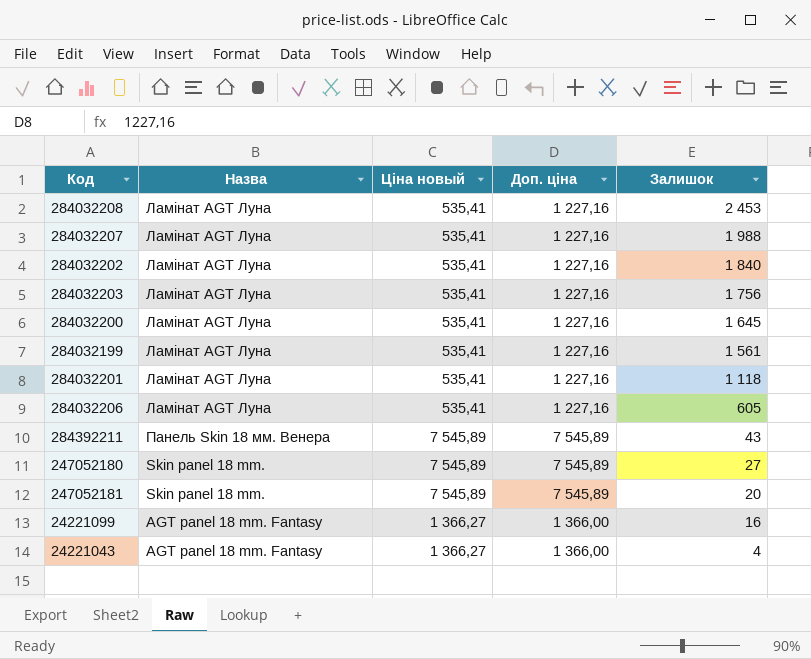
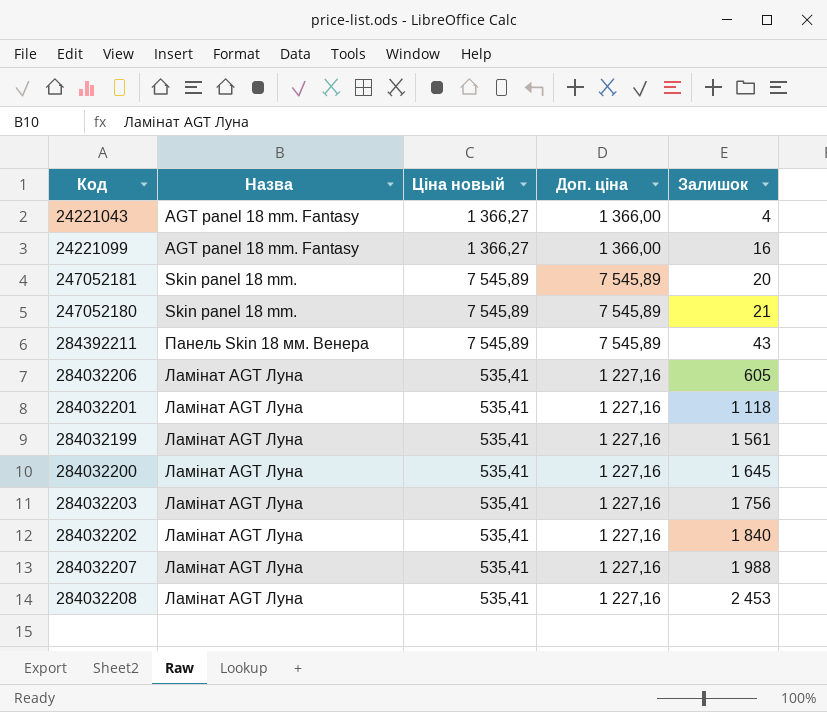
row order: Залишок descending -> Залишок ascending
247052180 | Залишок: 27 -> 21

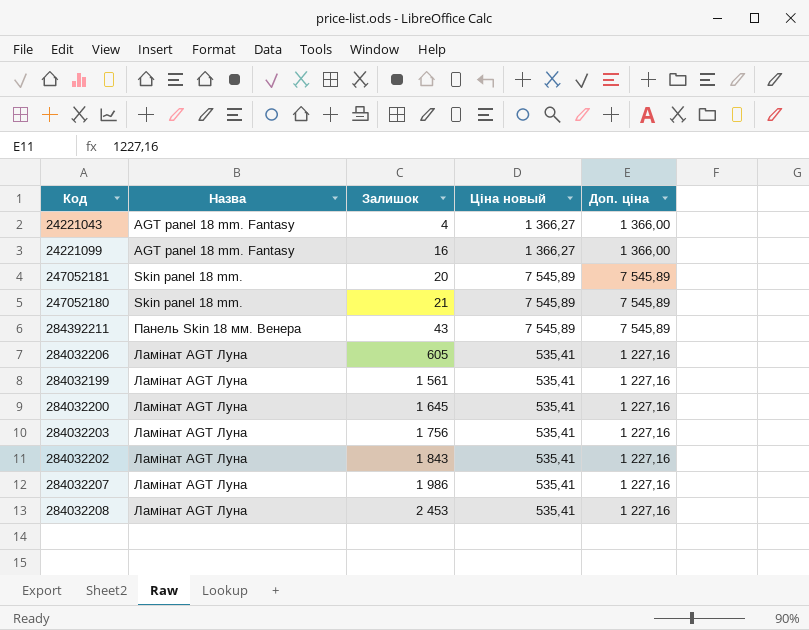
column Залишок | position: 5 -> 3
row 284032201: Ламінат AGT Луна | 535,41 | 1 227,16 | 1 118 -> none
284032202 | Залишок: 1 840 -> 1 843
284032207 | Залишок: 1 988 -> 1 986

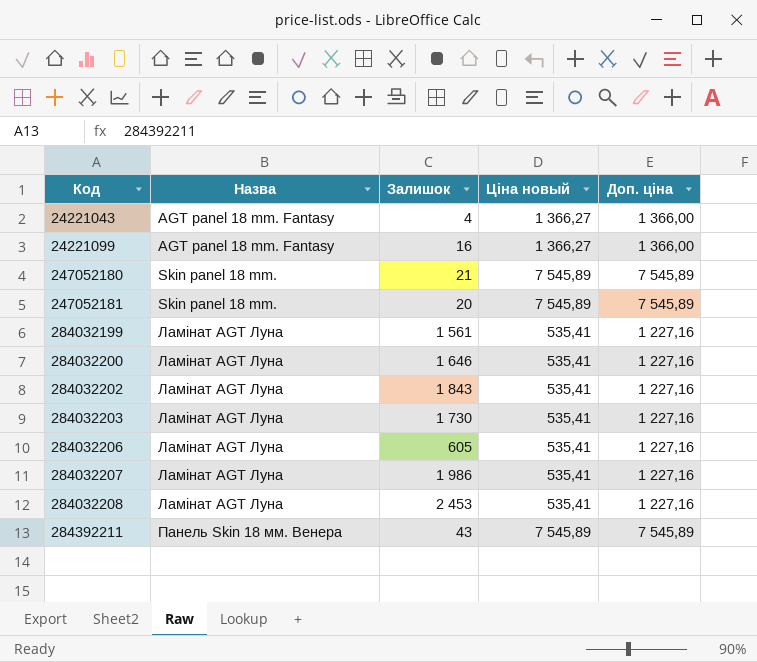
row order: Залишок ascending -> Код ascending
284032200 | Залишок: 1 645 -> 1 646
284032203 | Залишок: 1 756 -> 1 730

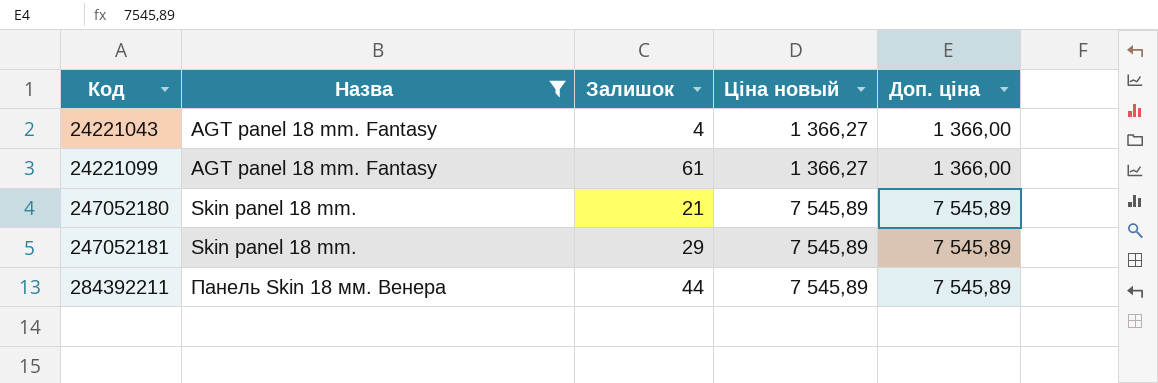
filter: none -> Назва != Ламінат AGT Луна
24221099 | Залишок: 16 -> 61
247052181 | Залишок: 20 -> 29
284392211 | Залишок: 43 -> 44

